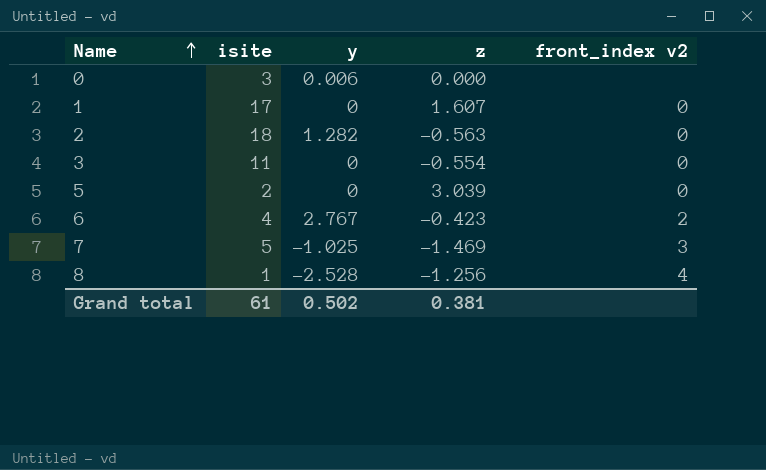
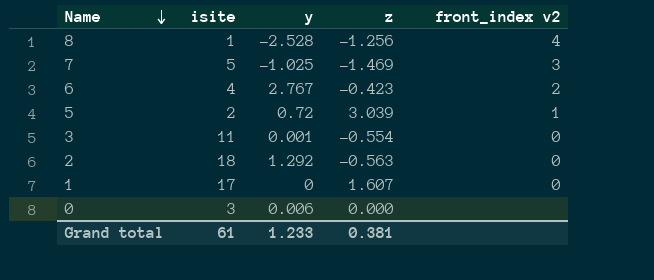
row order: Name ascending -> Name descending
5 | y: 0 -> 0.72
5 | front_index v2: 0 -> 1
3 | y: 0 -> 0.001
2 | y: 1.282 -> 1.292
Grand total | y: 0.502 -> 1.233

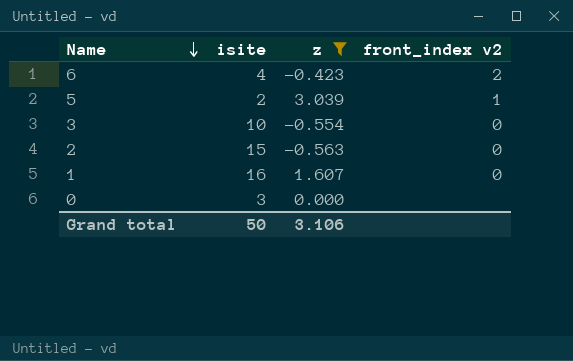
filter: none -> z >= -0.563
column y | position: 3 -> none
3 | isite: 11 -> 10
2 | isite: 18 -> 15
1 | isite: 17 -> 16
Grand total | isite: 61 -> 50
Grand total | z: 0.381 -> 3.106

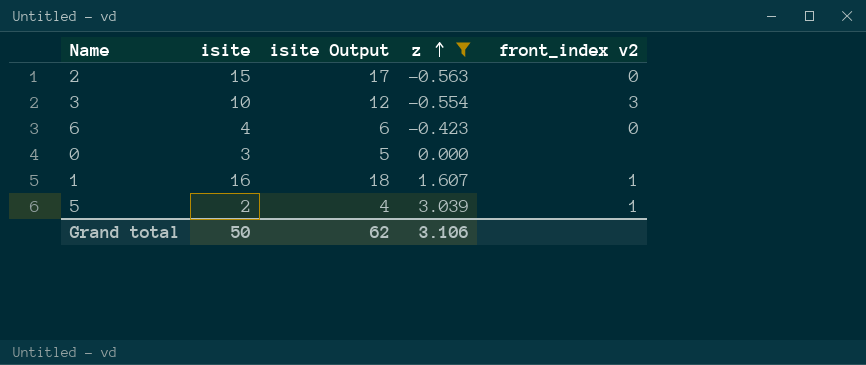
row order: Name descending -> z ascending
column isite Output | formula: none -> [isite] + 2
3 | front_index v2: 0 -> 3
6 | front_index v2: 2 -> 0
1 | front_index v2: 0 -> 1

